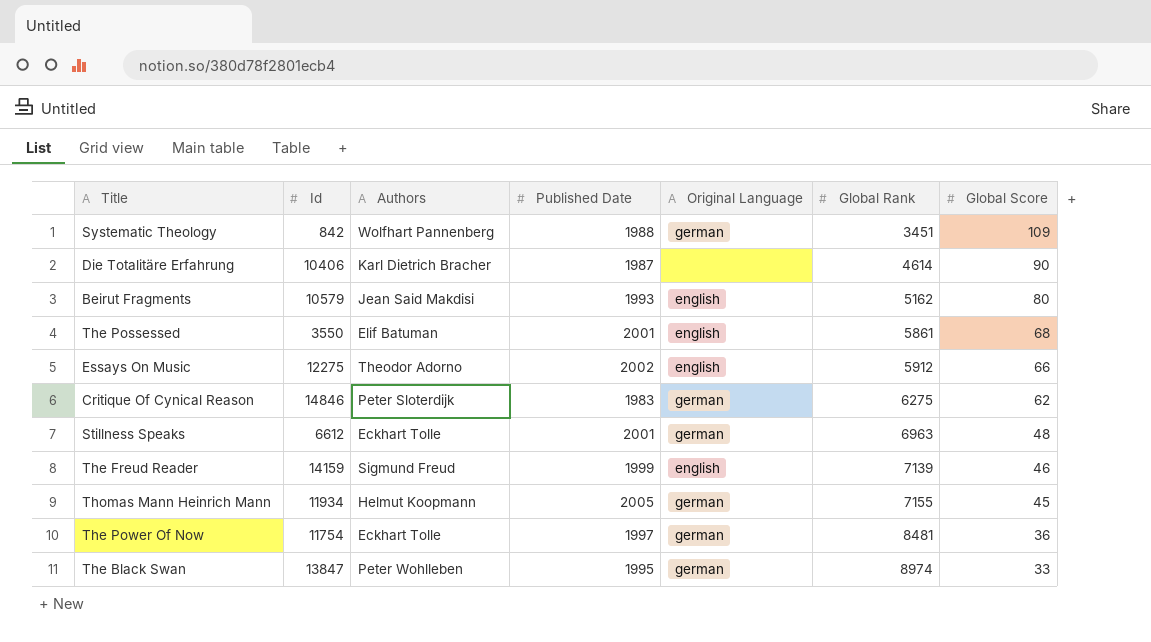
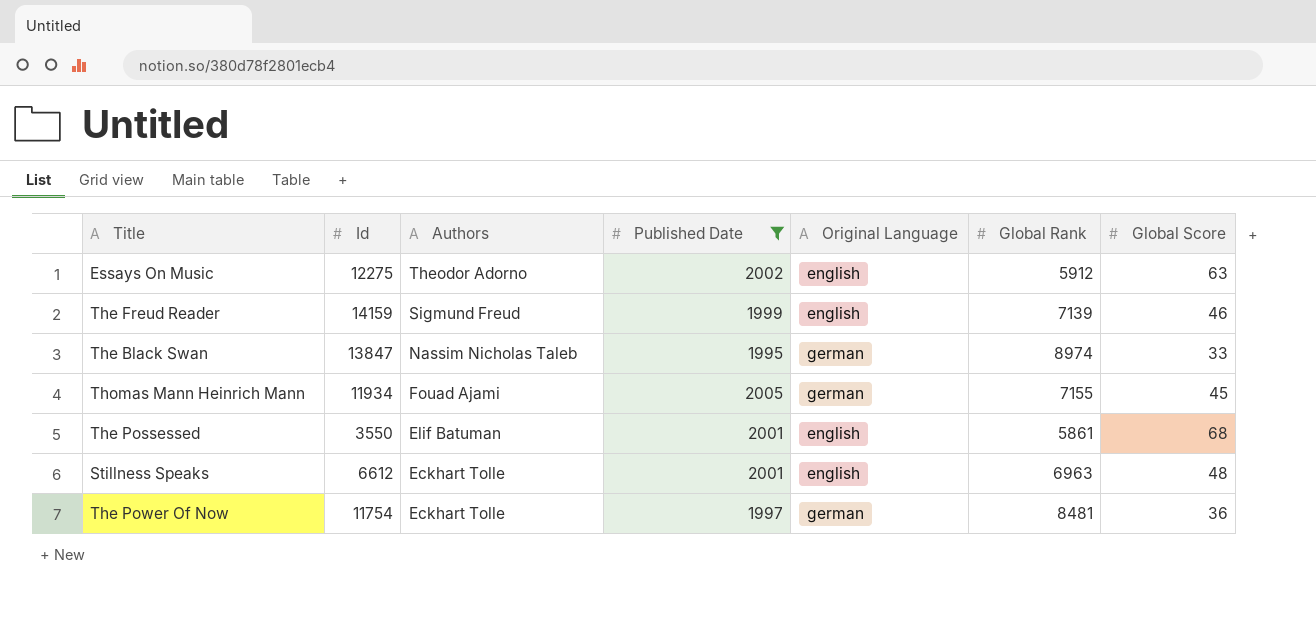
filter: none -> Published Date >= 1995
row order: Global Rank ascending -> Authors descending
Essays On Music | Global Score: 66 -> 63
The Black Swan | Authors: Peter Wohlleben -> Nassim Nicholas Taleb
Thomas Mann Heinrich Mann | Authors: Helmut Koopmann -> Fouad Ajami
Stillness Speaks | Original Language: german -> english

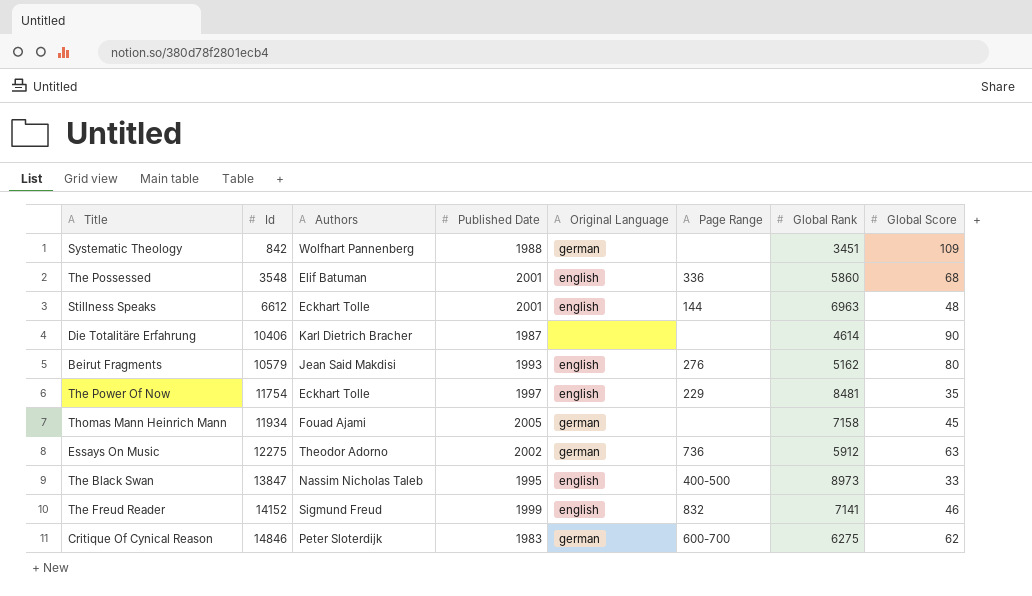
filter: Published Date >= 1995 -> none
row order: Authors descending -> Id ascending
column Page Range | position: none -> 6
The Possessed | Id: 3550 -> 3548
The Possessed | Global Rank: 5861 -> 5860
The Power Of Now | Original Language: german -> english
The Power Of Now | Global Score: 36 -> 35
Thomas Mann Heinrich Mann | Global Rank: 7155 -> 7158
Essays On Music | Original Language: english -> german
The Black Swan | Original Language: german -> english
The Black Swan | Global Rank: 8974 -> 8973
The Freud Reader | Id: 14159 -> 14152
The Freud Reader | Global Rank: 7139 -> 7141

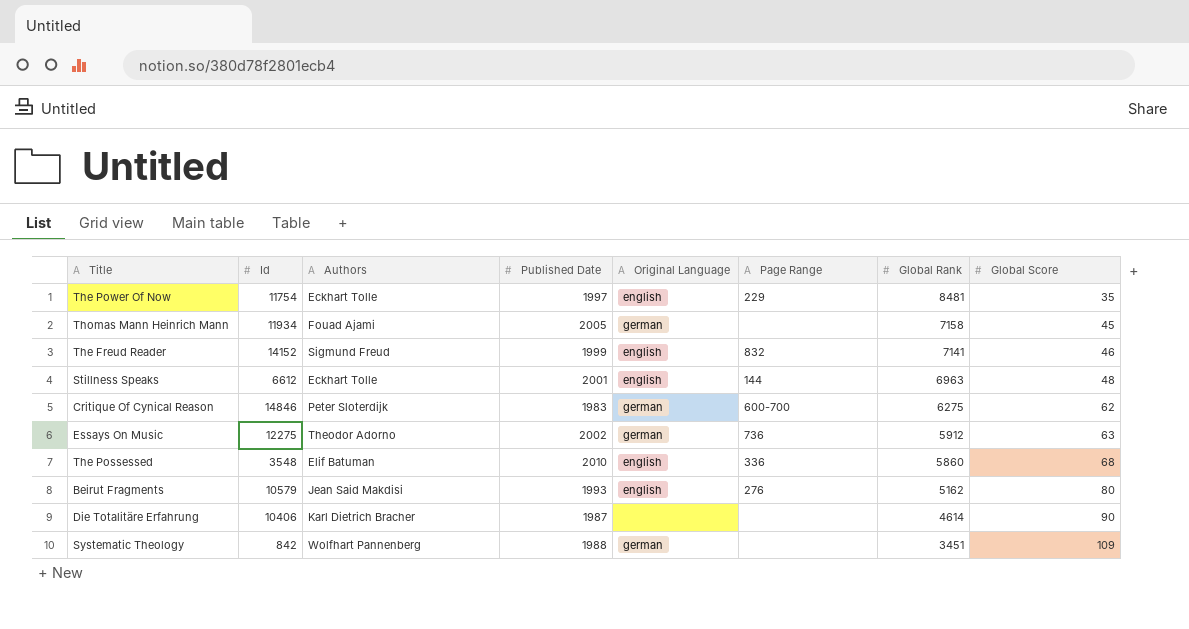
row order: Id ascending -> Global Rank descending
row The Black Swan: 13847 | Nassim Nicholas Taleb | 1995 | english | 400-500 | 8973 | 33 -> none
The Possessed | Published Date: 2001 -> 2010

